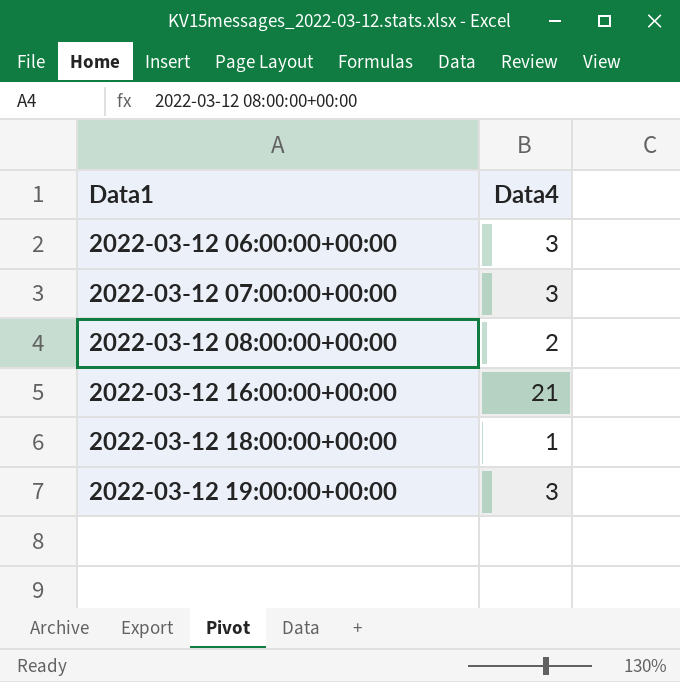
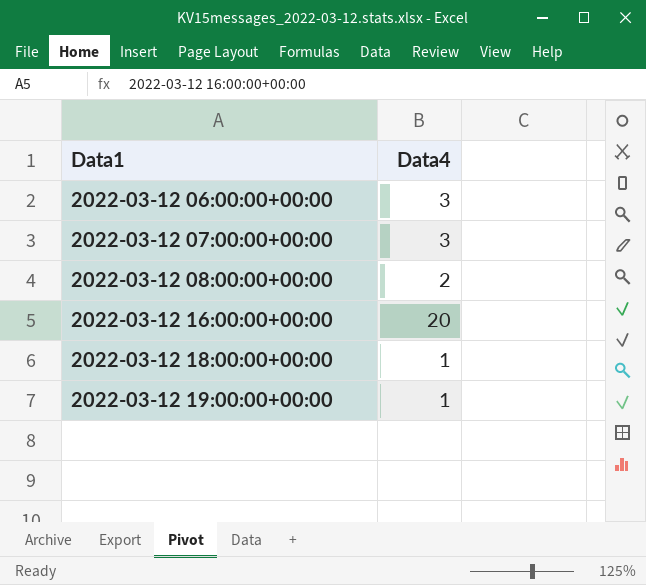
2022-03-12 16:00:00+00:00 | Data4: 21 -> 20
2022-03-12 19:00:00+00:00 | Data4: 3 -> 1

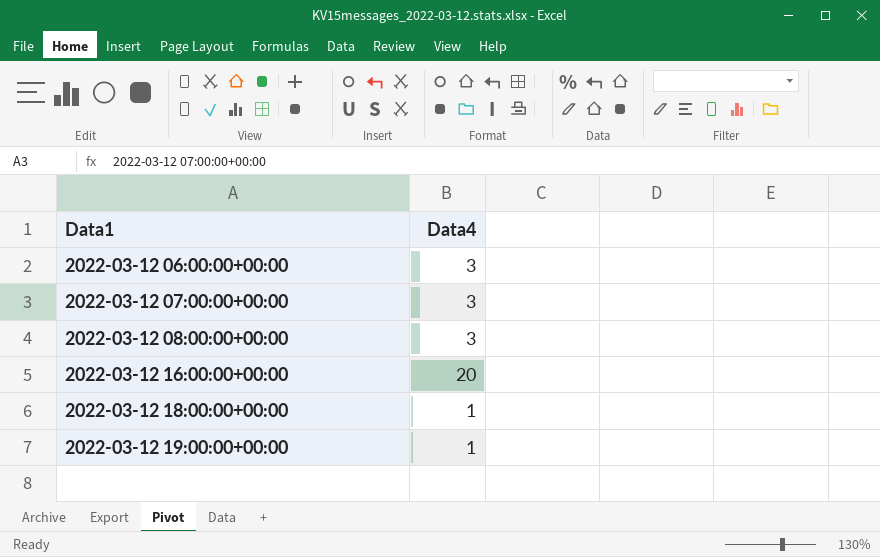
2022-03-12 08:00:00+00:00 | Data4: 2 -> 3

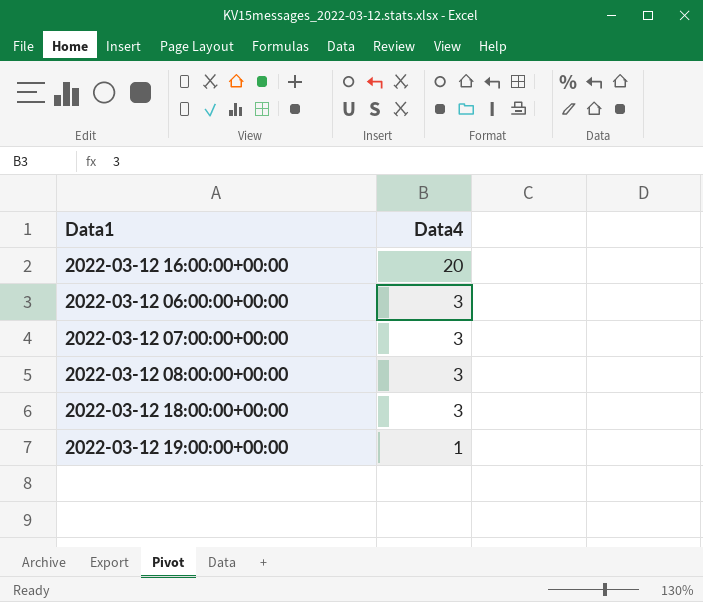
row order: Data1 ascending -> Data4 descending
2022-03-12 18:00:00+00:00 | Data4: 1 -> 3

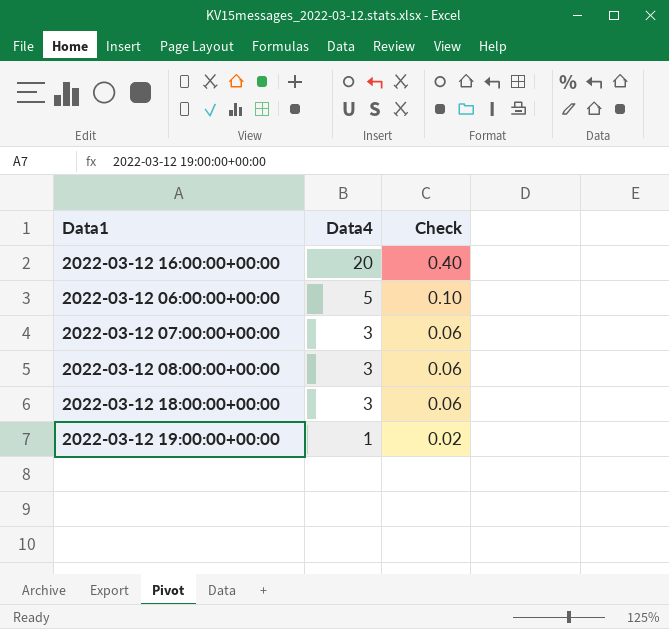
column Check | formula: none -> [Data4] * 0.02
2022-03-12 06:00:00+00:00 | Data4: 3 -> 5

